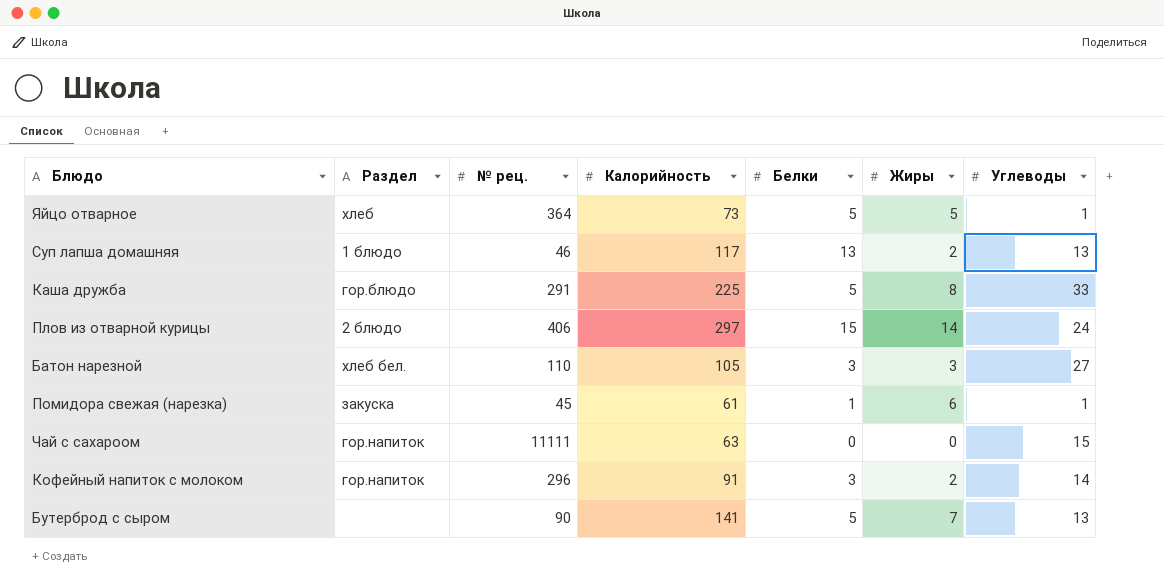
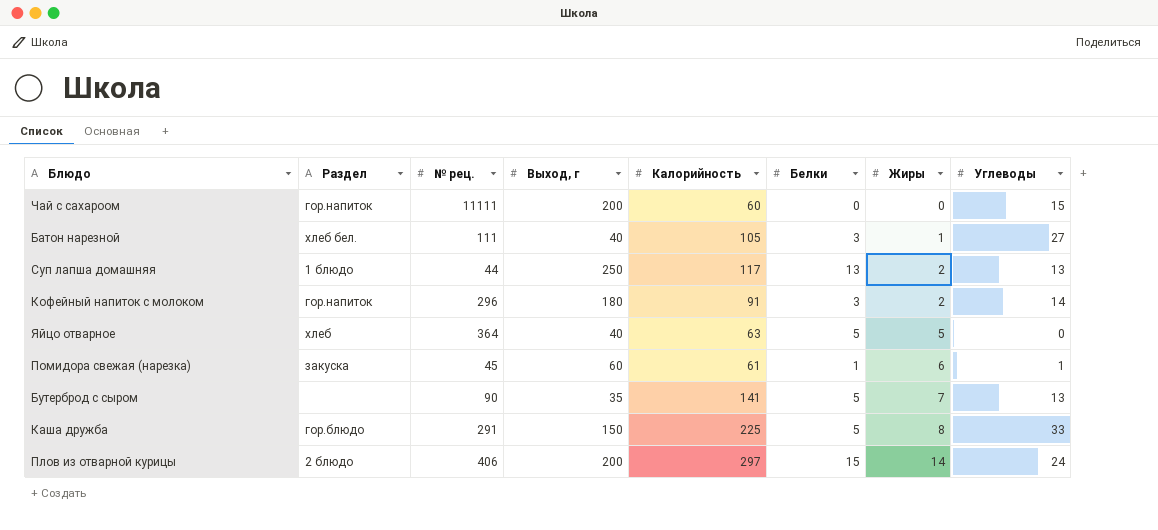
row order: none -> Жиры ascending
column Выход, г | position: none -> 4
Чай с сахароом | Калорийность: 63 -> 60
Батон нарезной | № рец.: 110 -> 111
Батон нарезной | Жиры: 3 -> 1
Суп лапша домашняя | № рец.: 46 -> 44
Яйцо отварное | Калорийность: 73 -> 63
Яйцо отварное | Углеводы: 1 -> 0

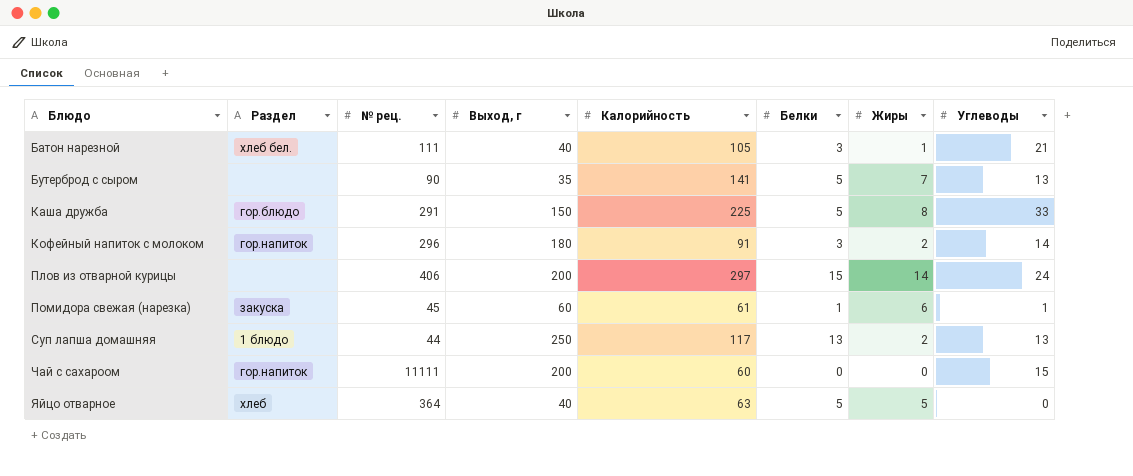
row order: Жиры ascending -> Блюдо ascending
Батон нарезной | Углеводы: 27 -> 21
Плов из отварной курицы | Раздел: 2 блюдо -> none

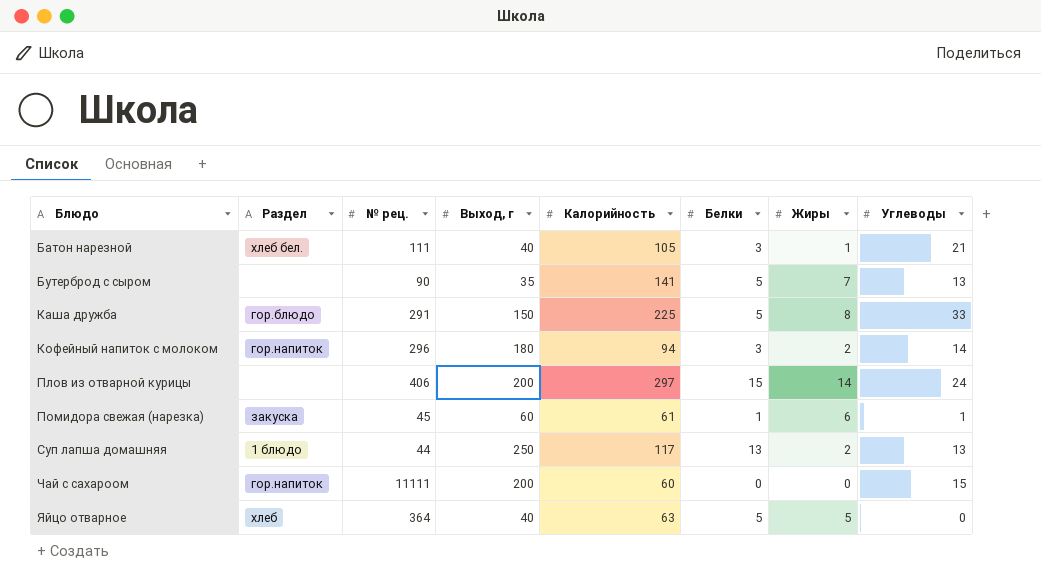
Кофейный напиток с молоком | Калорийность: 91 -> 94

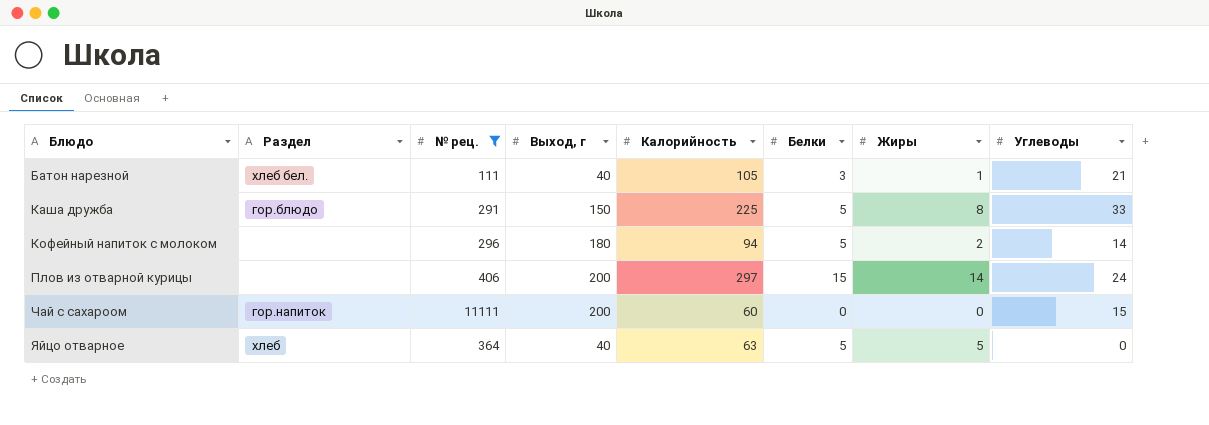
filter: none -> № рец. >= 111
Кофейный напиток с молоком | Раздел: гор.напиток -> none
Кофейный напиток с молоком | Белки: 3 -> 5

